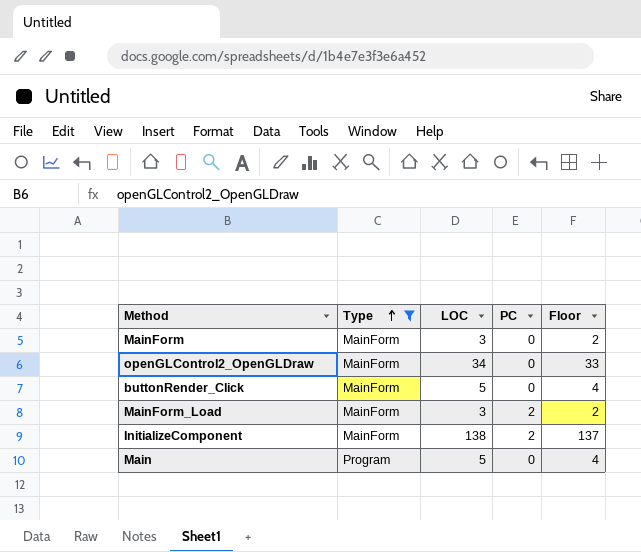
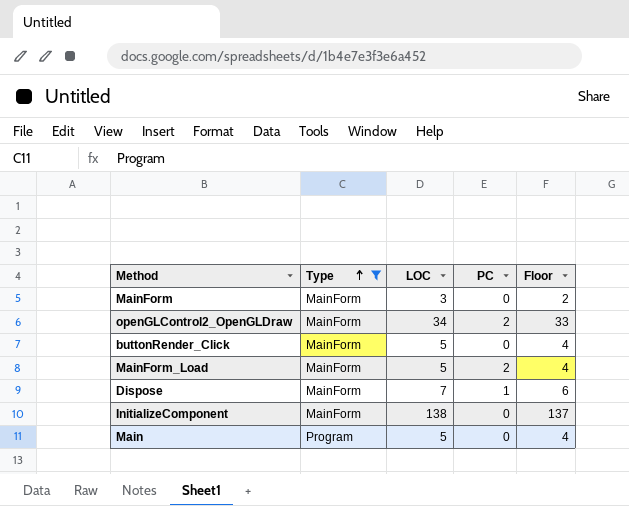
openGLControl2_OpenGLDraw | PC: 0 -> 2
MainForm_Load | LOC: 3 -> 5
MainForm_Load | Floor: 2 -> 4
row Dispose: none -> MainForm | 7 | 1 | 6
InitializeComponent | PC: 2 -> 0

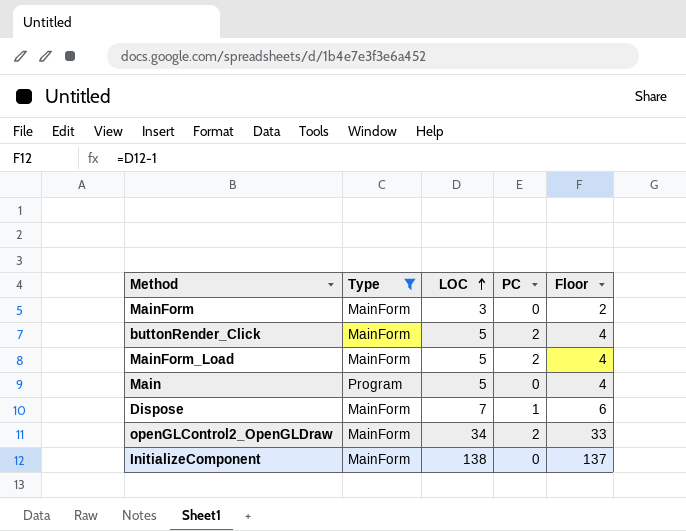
row order: Type ascending -> LOC ascending
buttonRender_Click | PC: 0 -> 2

